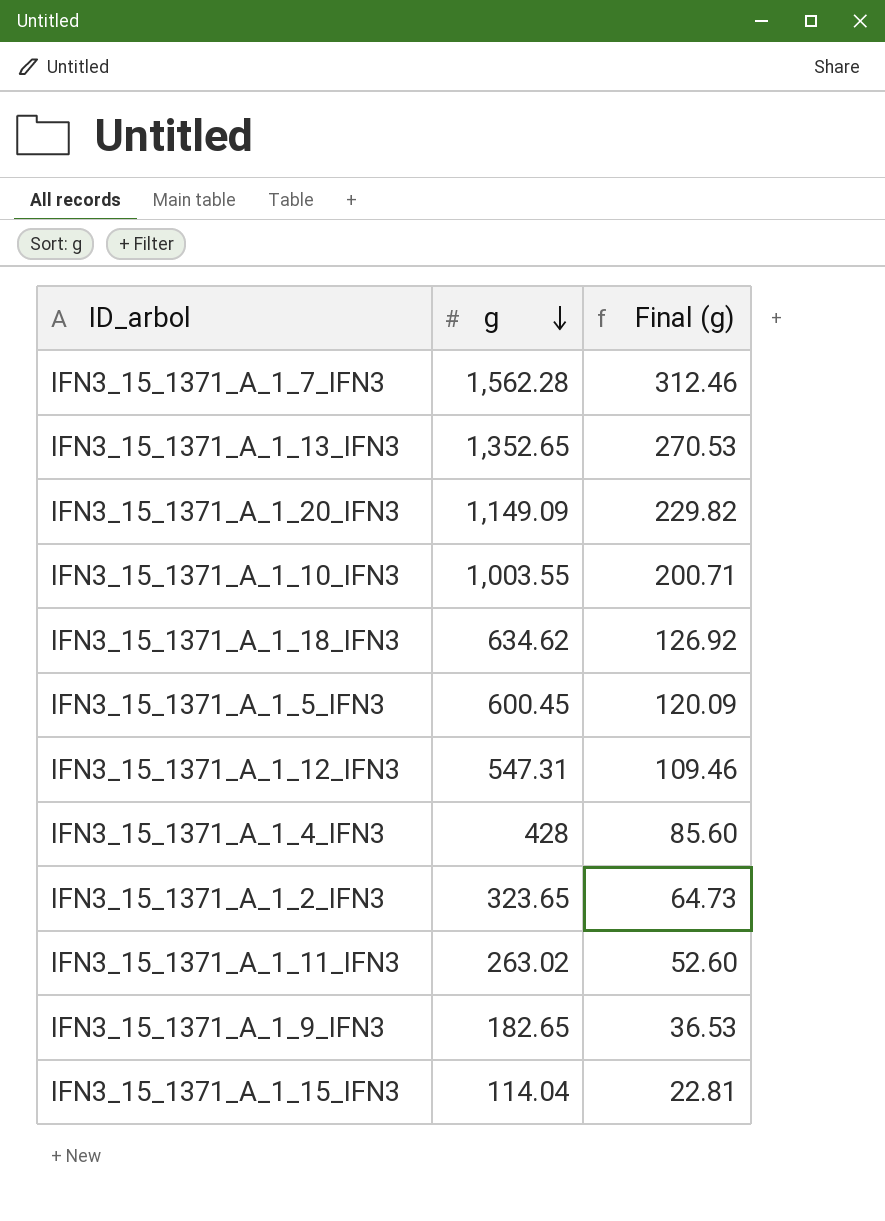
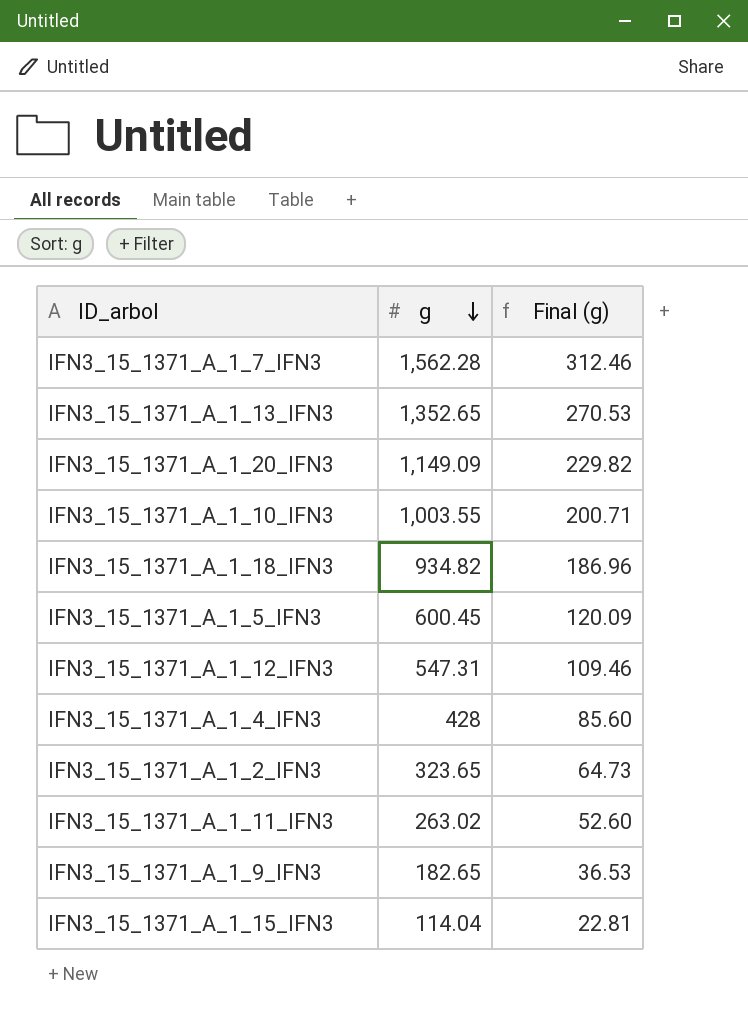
IFN3_15_1371_A_1_18_IFN3 | g: 634.62 -> 934.82
IFN3_15_1371_A_1_18_IFN3 | Final (g): 126.92 -> 186.96

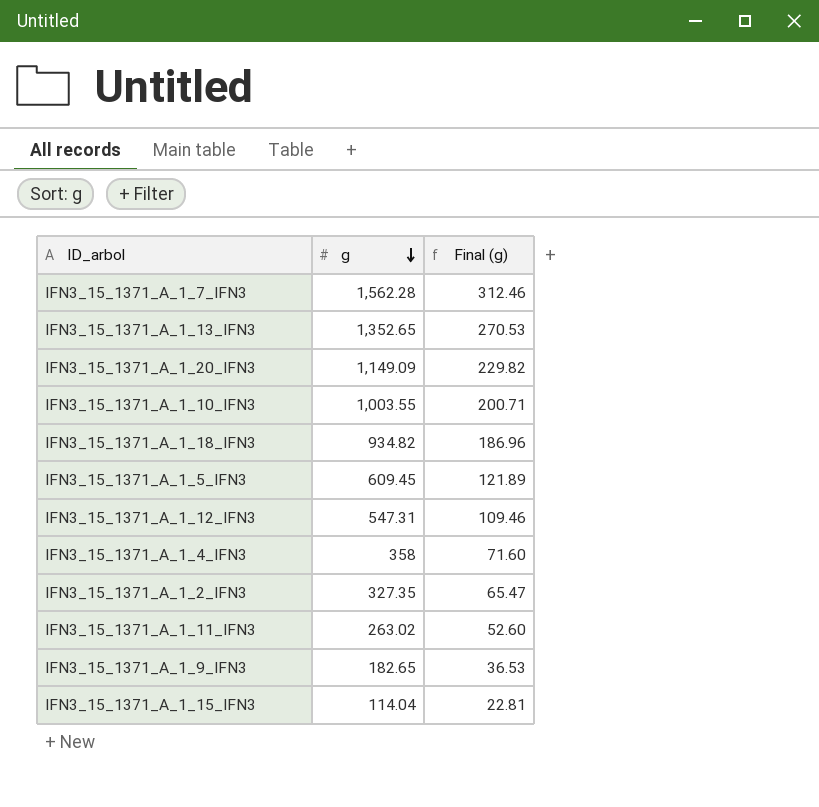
IFN3_15_1371_A_1_5_IFN3 | g: 600.45 -> 609.45
IFN3_15_1371_A_1_5_IFN3 | Final (g): 120.09 -> 121.89
IFN3_15_1371_A_1_4_IFN3 | g: 428 -> 358
IFN3_15_1371_A_1_4_IFN3 | Final (g): 85.60 -> 71.60
IFN3_15_1371_A_1_2_IFN3 | g: 323.65 -> 327.35
IFN3_15_1371_A_1_2_IFN3 | Final (g): 64.73 -> 65.47

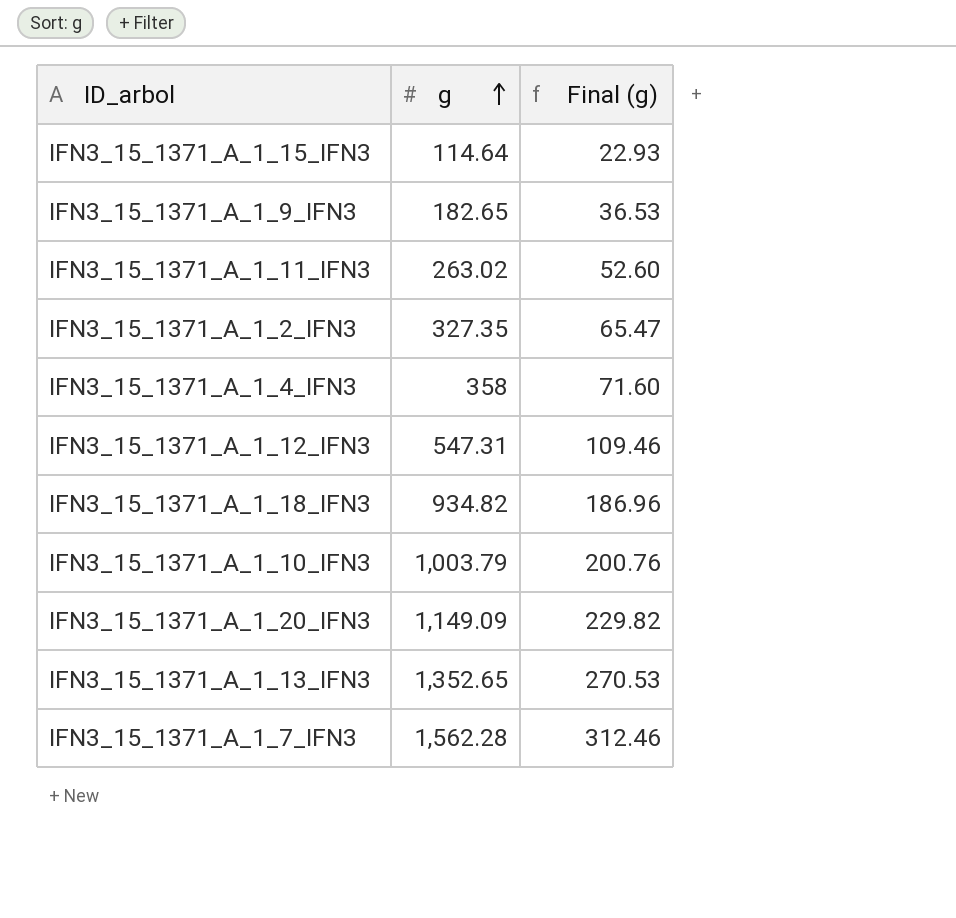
row order: g descending -> g ascending
row IFN3_15_1371_A_1_5_IFN3: 609.45 | 121.89 -> none
IFN3_15_1371_A_1_15_IFN3 | g: 114.04 -> 114.64
IFN3_15_1371_A_1_15_IFN3 | Final (g): 22.81 -> 22.93
IFN3_15_1371_A_1_10_IFN3 | g: 1,003.55 -> 1,003.79
IFN3_15_1371_A_1_10_IFN3 | Final (g): 200.71 -> 200.76

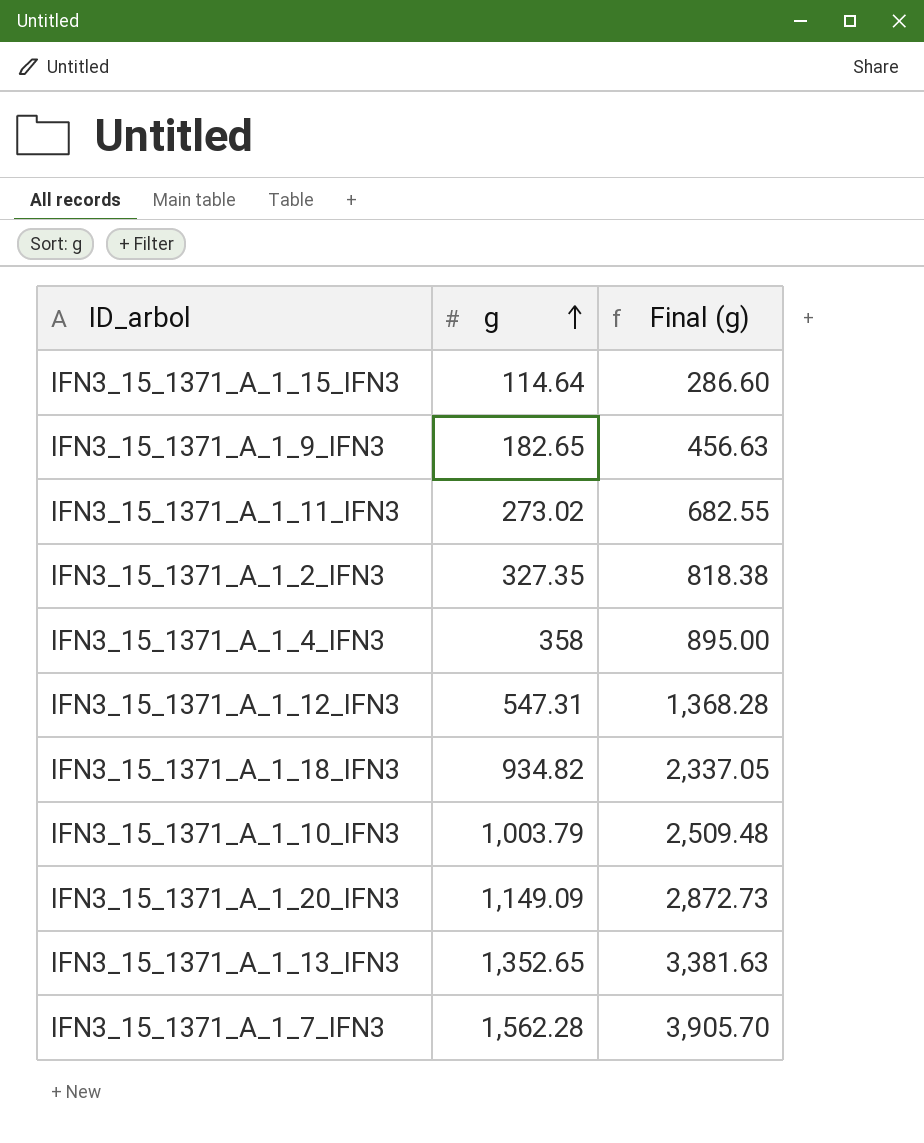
column Final (g) | formula: [g] * 0.2 -> [g] * 2.5
IFN3_15_1371_A_1_11_IFN3 | g: 263.02 -> 273.02

